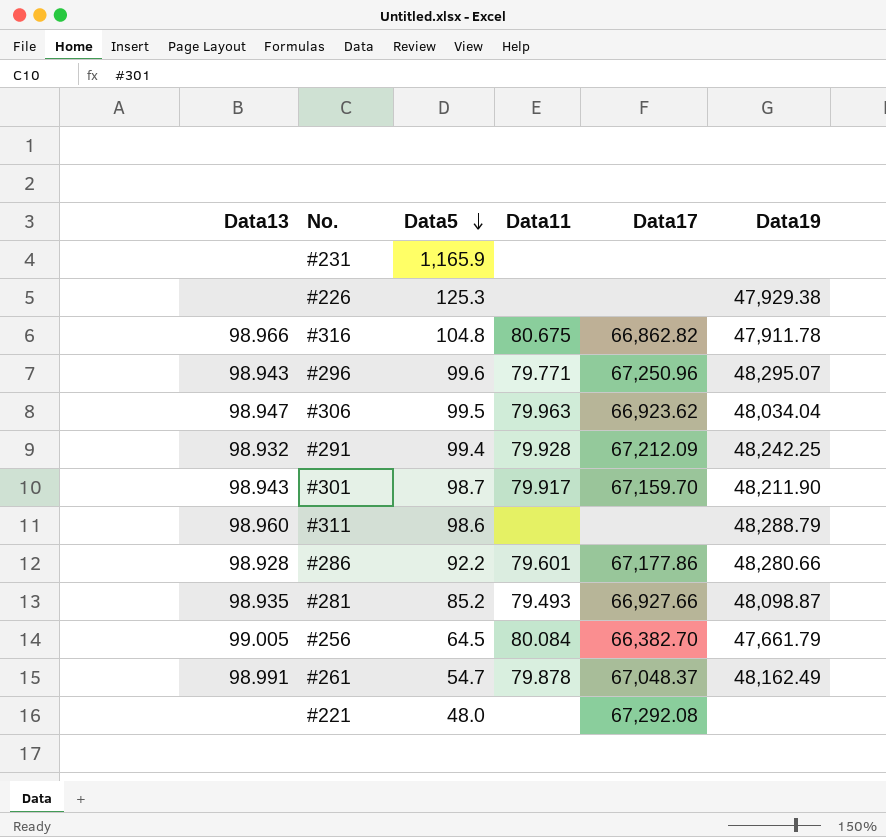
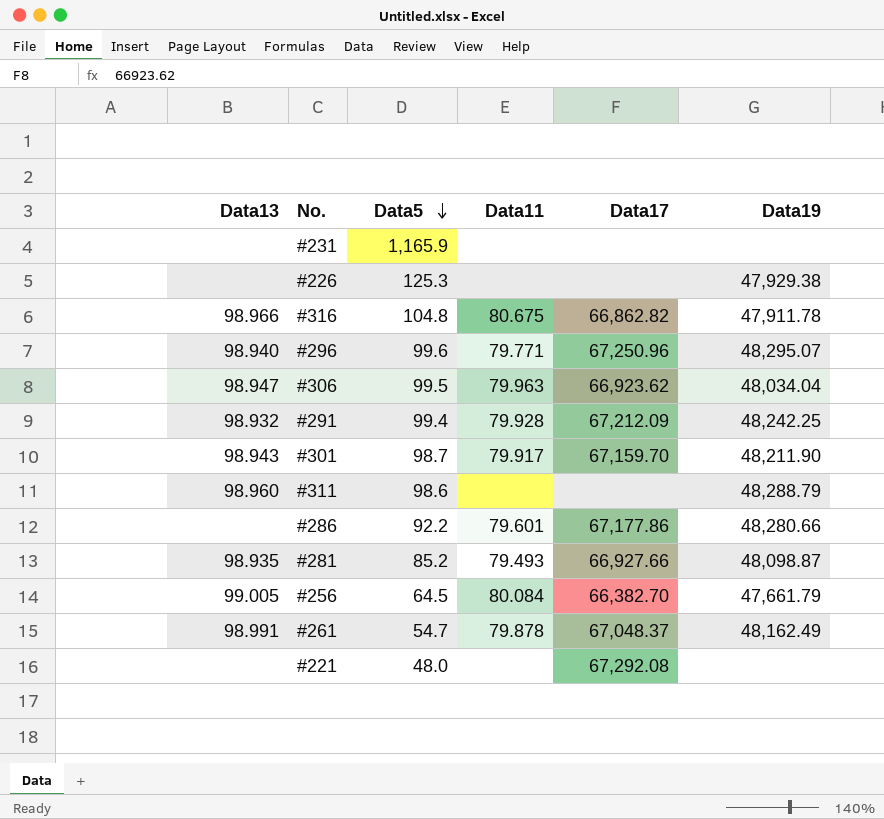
#296 | Data13: 98.943 -> 98.940
#286 | Data13: 98.928 -> none

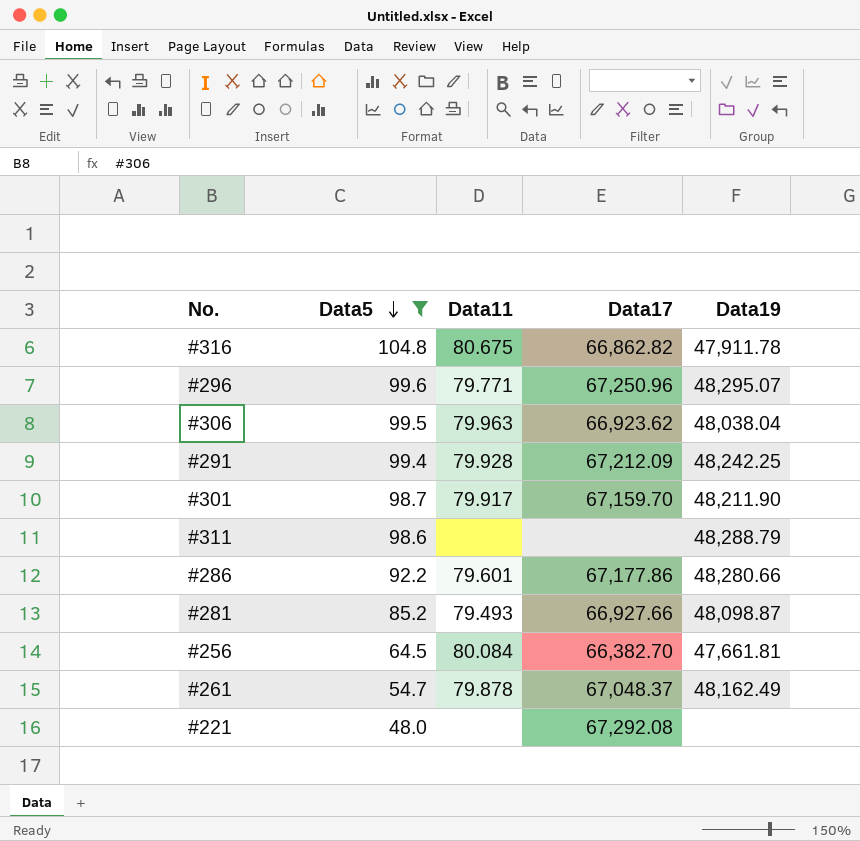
filter: none -> Data5 <= 104.8
column Data13 | position: 1 -> none
#306 | Data19: 48,034.04 -> 48,038.04
#256 | Data19: 47,661.79 -> 47,661.81

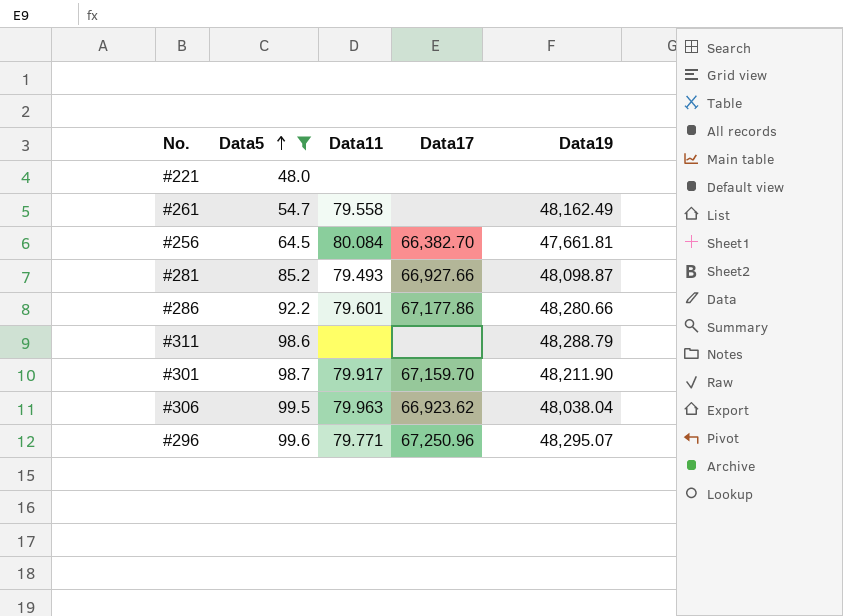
row order: Data5 descending -> Data5 ascending
row #316: 104.8 | 80.675 | 66,862.82 | 47,911.78 -> none
row #291: 99.4 | 79.928 | 67,212.09 | 48,242.25 -> none
#221 | Data17: 67,292.08 -> none
#261 | Data11: 79.878 -> 79.558
#261 | Data17: 67,048.37 -> none

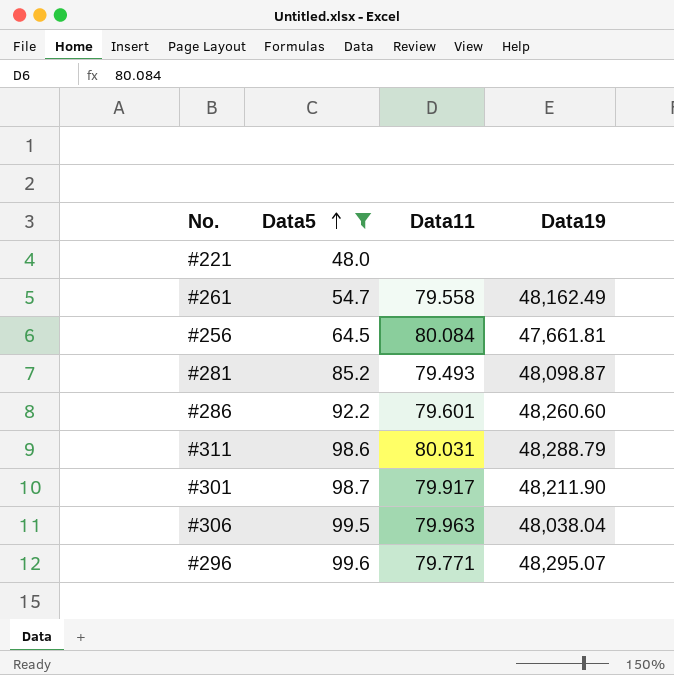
column Data17 | position: 4 -> none
#286 | Data19: 48,280.66 -> 48,260.60
#311 | Data11: none -> 80.031

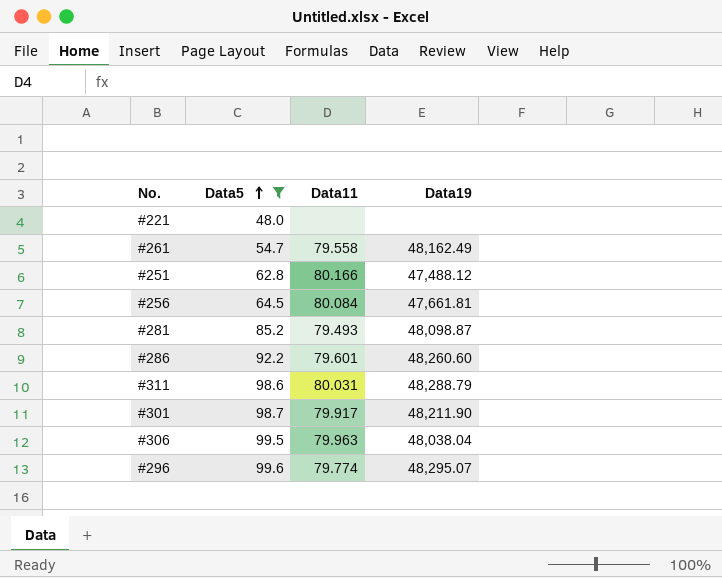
row #251: none -> 62.8 | 80.166 | 47,488.12
#296 | Data11: 79.771 -> 79.774

